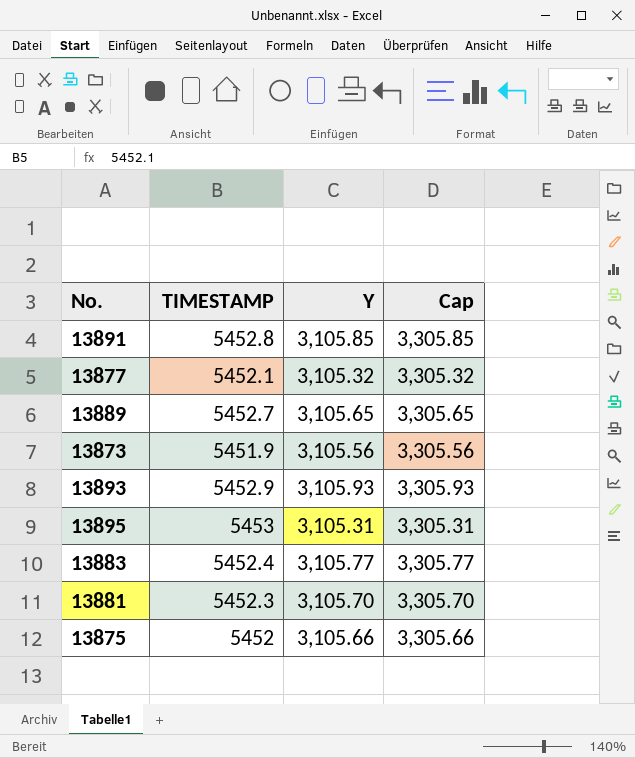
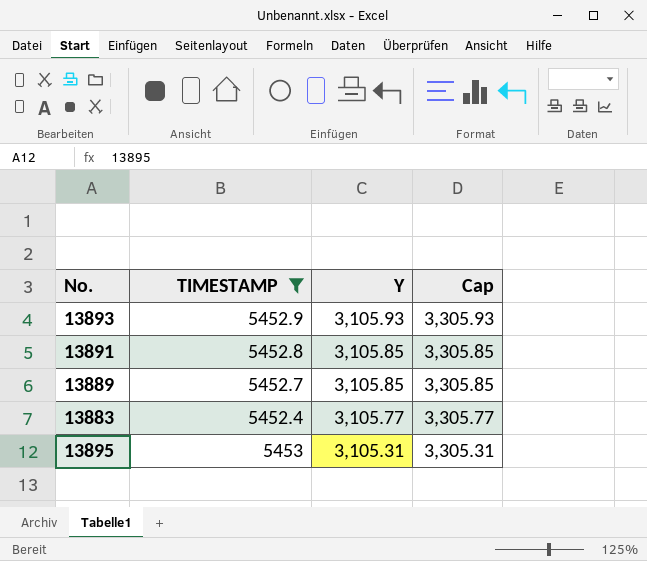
filter: none -> TIMESTAMP >= 5452.4
row order: none -> Y descending
13889 | Y: 3,105.65 -> 3,105.85
13889 | Cap: 3,305.65 -> 3,305.85

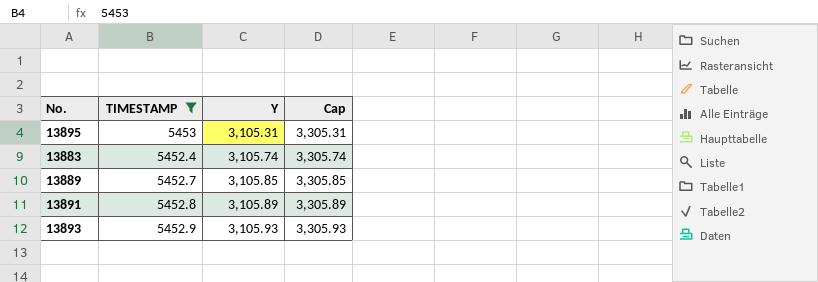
row order: Y descending -> Y ascending
13883 | Y: 3,105.77 -> 3,105.74
13883 | Cap: 3,305.77 -> 3,305.74
13891 | Y: 3,105.85 -> 3,105.89
13891 | Cap: 3,305.85 -> 3,305.89

